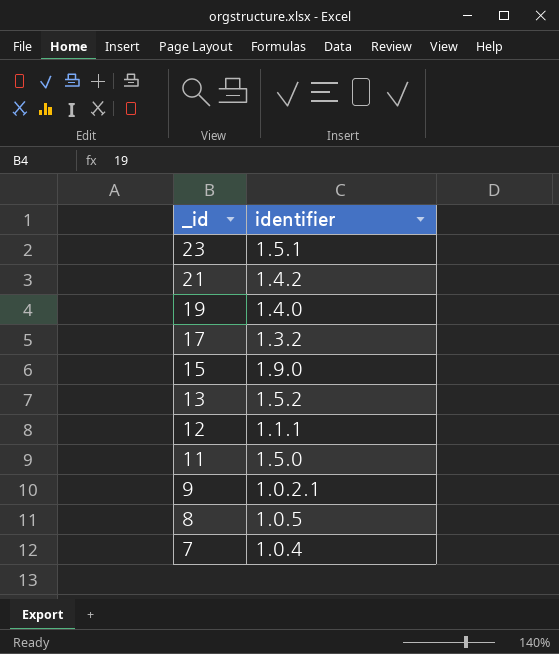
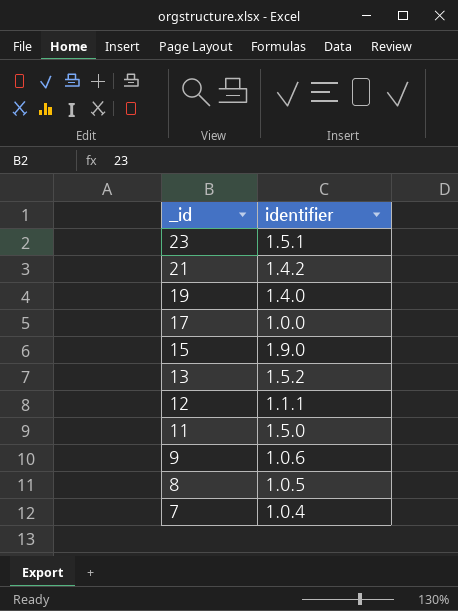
17 | identifier: 1.3.2 -> 1.0.0
9 | identifier: 1.0.2.1 -> 1.0.6

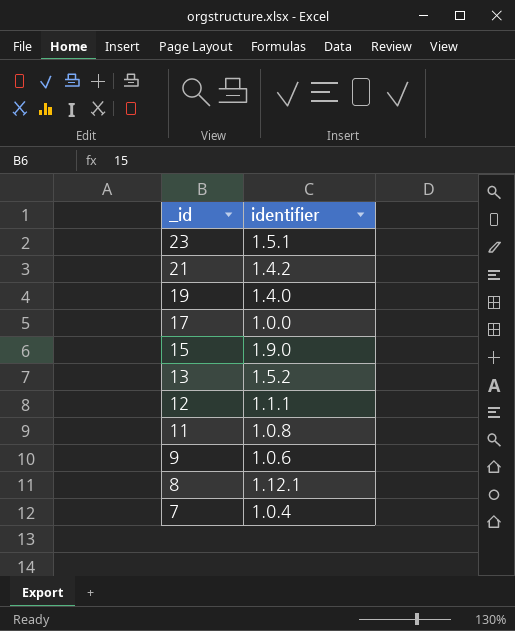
11 | identifier: 1.5.0 -> 1.0.8
8 | identifier: 1.0.5 -> 1.12.1

